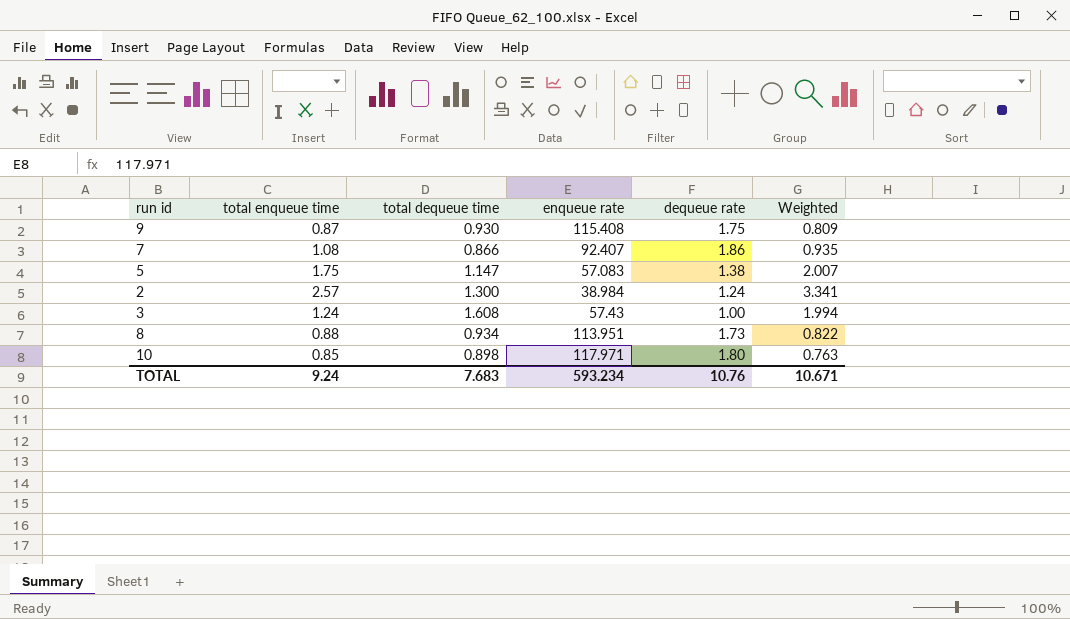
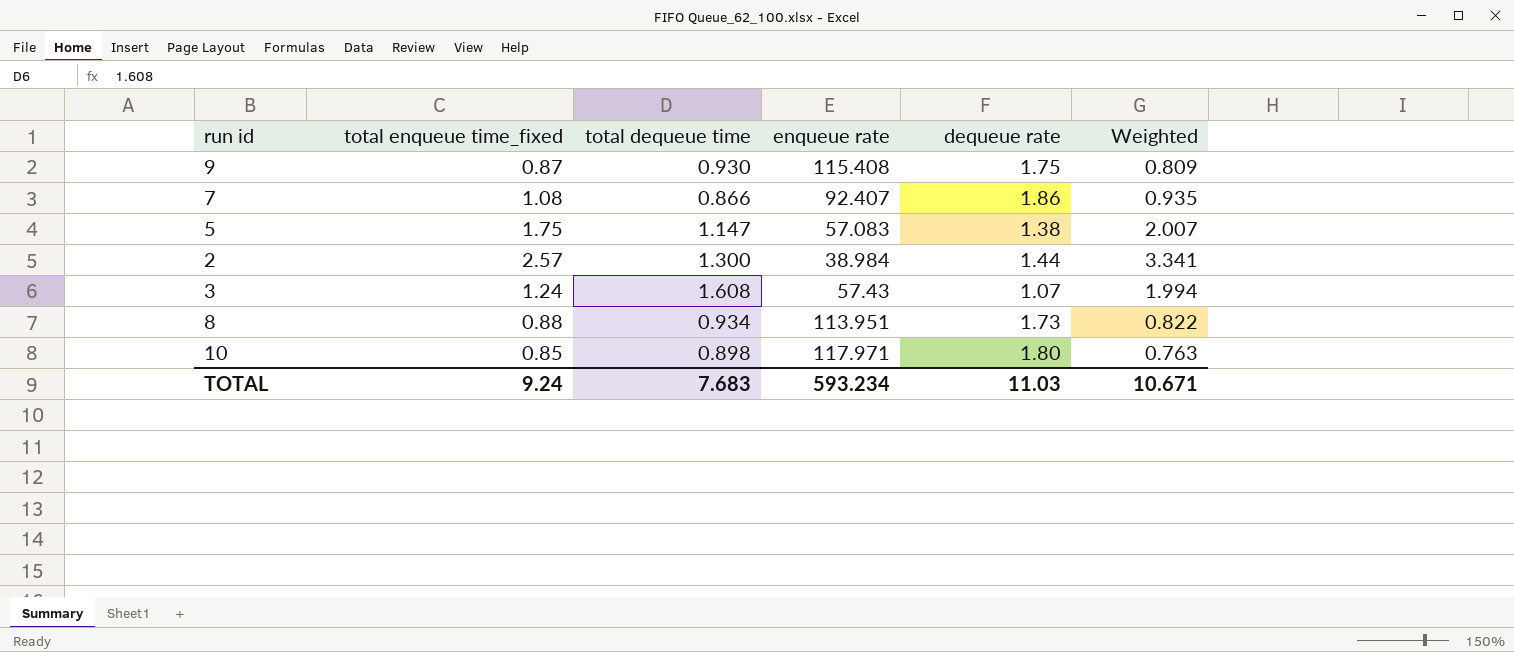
column name: total enqueue time -> total enqueue time_fixed
2 | dequeue rate: 1.24 -> 1.44
3 | dequeue rate: 1.00 -> 1.07
TOTAL | dequeue rate: 10.76 -> 11.03

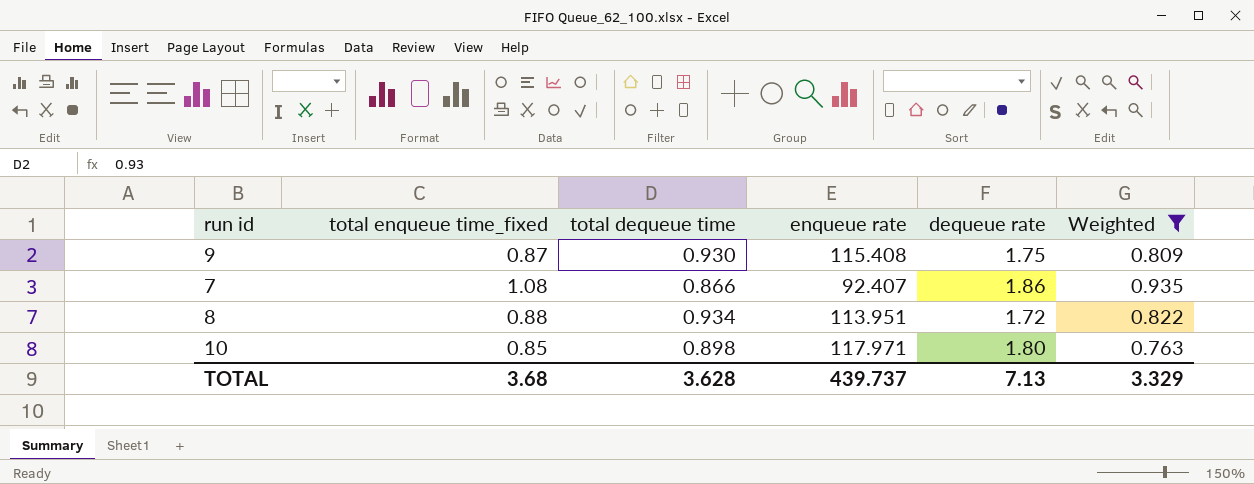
filter: none -> Weighted <= 0.935
8 | dequeue rate: 1.73 -> 1.72
TOTAL | total enqueue time_fixed: 9.24 -> 3.68
TOTAL | total dequeue time: 7.683 -> 3.628
TOTAL | enqueue rate: 593.234 -> 439.737
TOTAL | dequeue rate: 11.03 -> 7.13
TOTAL | Weighted: 10.671 -> 3.329

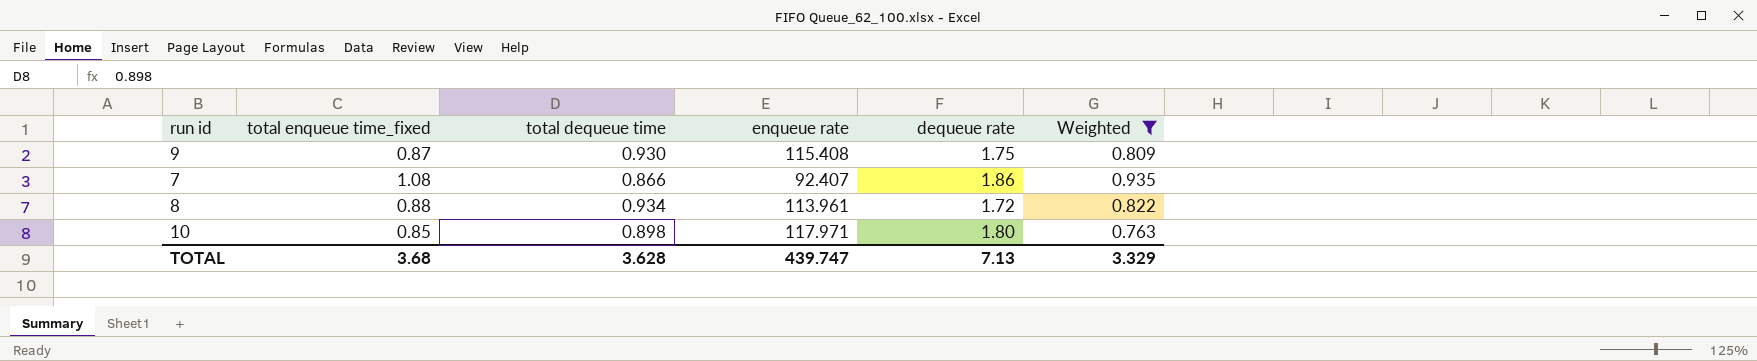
8 | enqueue rate: 113.951 -> 113.961
TOTAL | enqueue rate: 439.737 -> 439.747

